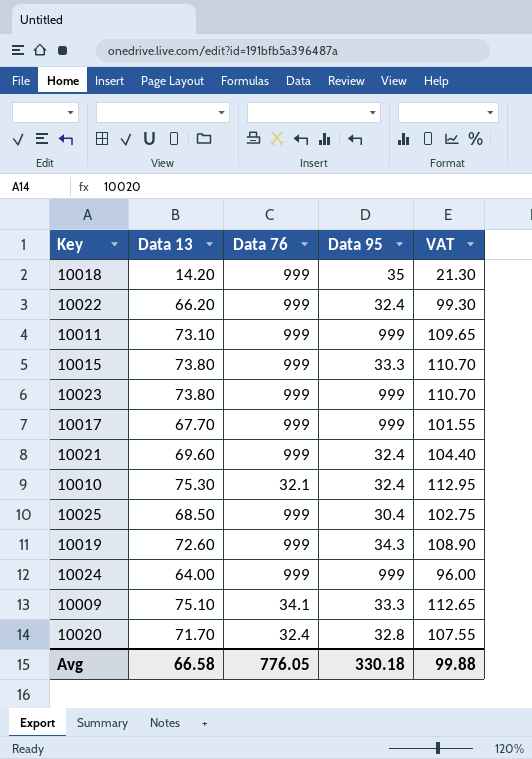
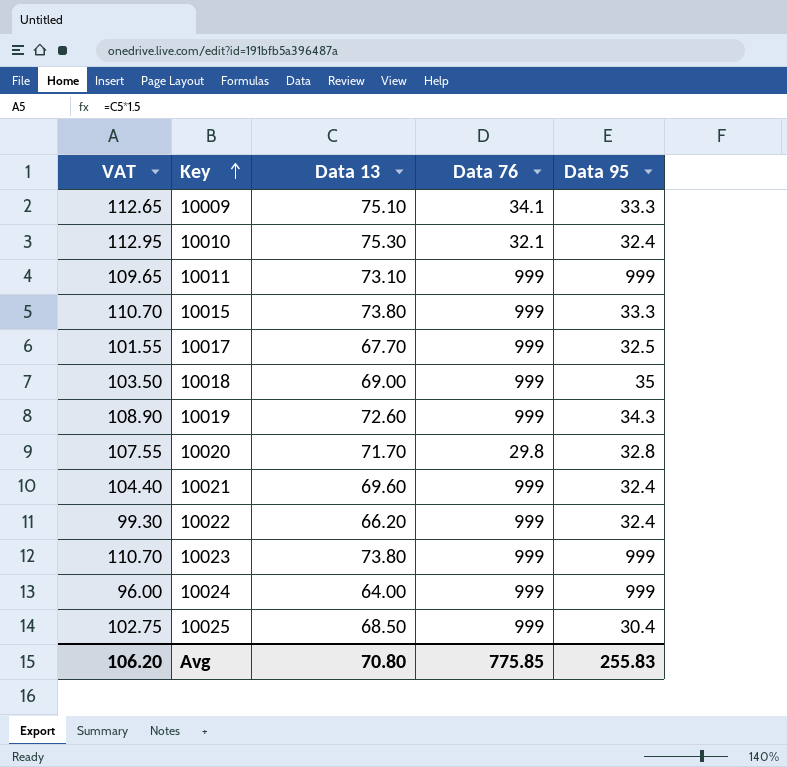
row order: none -> Key ascending
column VAT | position: 5 -> 1
10017 | Data 95: 999 -> 32.5
10018 | VAT: 21.30 -> 103.50
10018 | Data 13: 14.20 -> 69.00
10020 | Data 76: 32.4 -> 29.8
Avg | VAT: 99.88 -> 106.20
Avg | Data 13: 66.58 -> 70.80
Avg | Data 76: 776.05 -> 775.85
Avg | Data 95: 330.18 -> 255.83

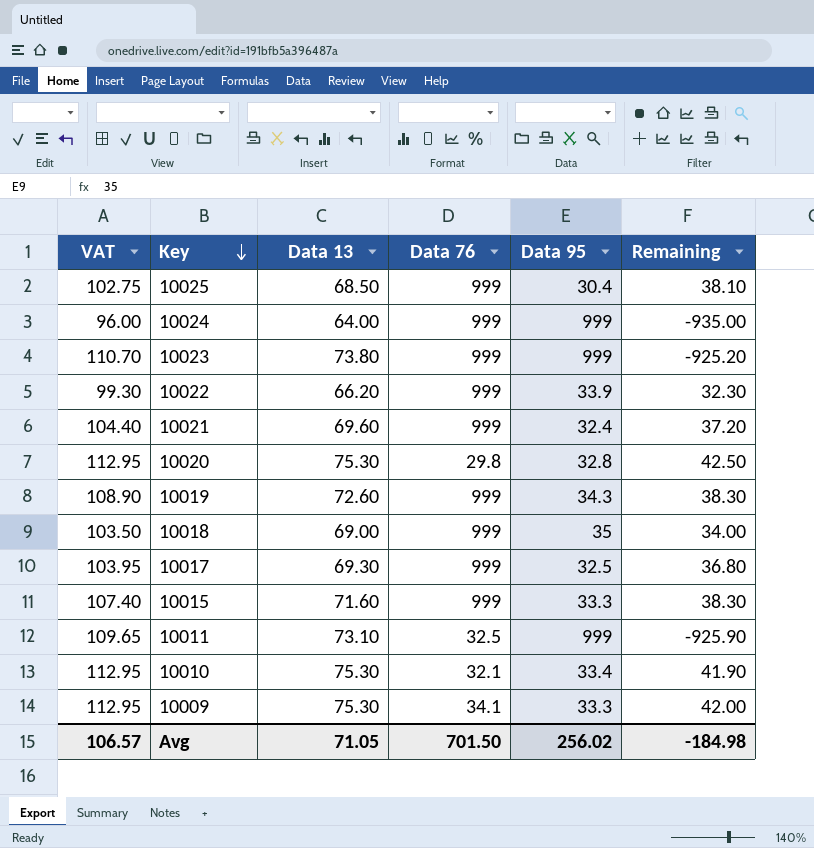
row order: Key ascending -> Key descending
column Remaining | formula: none -> [Data 13] - [Data 95]
10022 | Data 95: 32.4 -> 33.9
10020 | VAT: 107.55 -> 112.95
10020 | Data 13: 71.70 -> 75.30
10017 | VAT: 101.55 -> 103.95
10017 | Data 13: 67.70 -> 69.30
10015 | VAT: 110.70 -> 107.40
10015 | Data 13: 73.80 -> 71.60
10011 | Data 76: 999 -> 32.5
10010 | Data 95: 32.4 -> 33.4
10009 | VAT: 112.65 -> 112.95
10009 | Data 13: 75.10 -> 75.30
Avg | VAT: 106.20 -> 106.57
Avg | Data 13: 70.80 -> 71.05
Avg | Data 76: 775.85 -> 701.50
Avg | Data 95: 255.83 -> 256.02

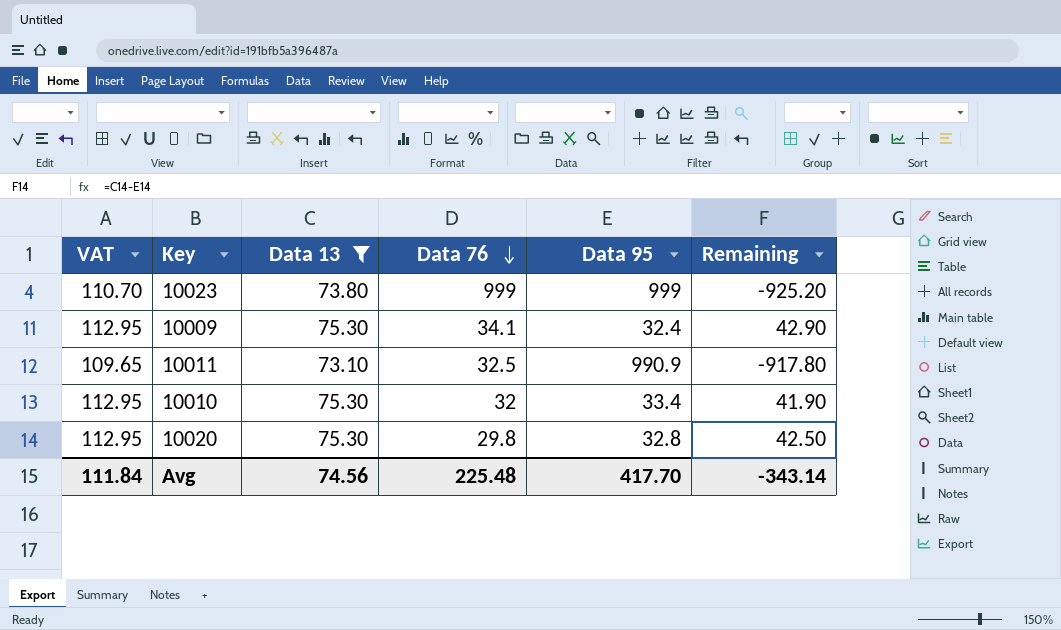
filter: none -> Data 13 >= 73.10
row order: Key descending -> Data 76 descending
10009 | Data 95: 33.3 -> 32.4
10009 | Remaining: 42.00 -> 42.90
10011 | Data 95: 999 -> 990.9
10011 | Remaining: -925.90 -> -917.80
10010 | Data 76: 32.1 -> 32
Avg | VAT: 106.57 -> 111.84
Avg | Data 13: 71.05 -> 74.56
Avg | Data 76: 701.50 -> 225.48
Avg | Data 95: 256.02 -> 417.70
Avg | Remaining: -184.98 -> -343.14

